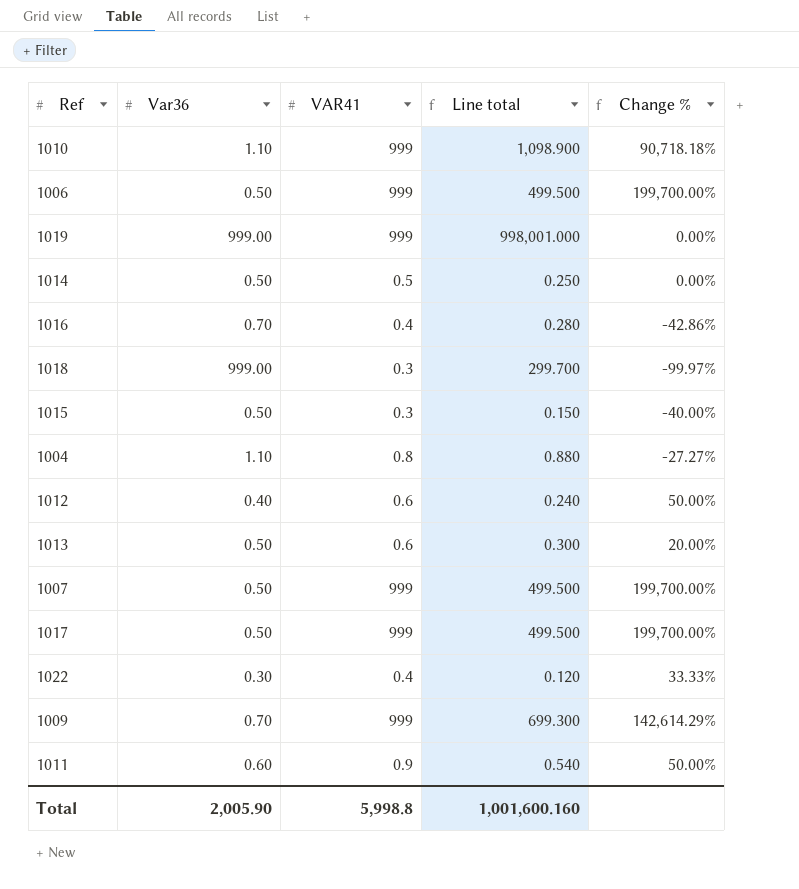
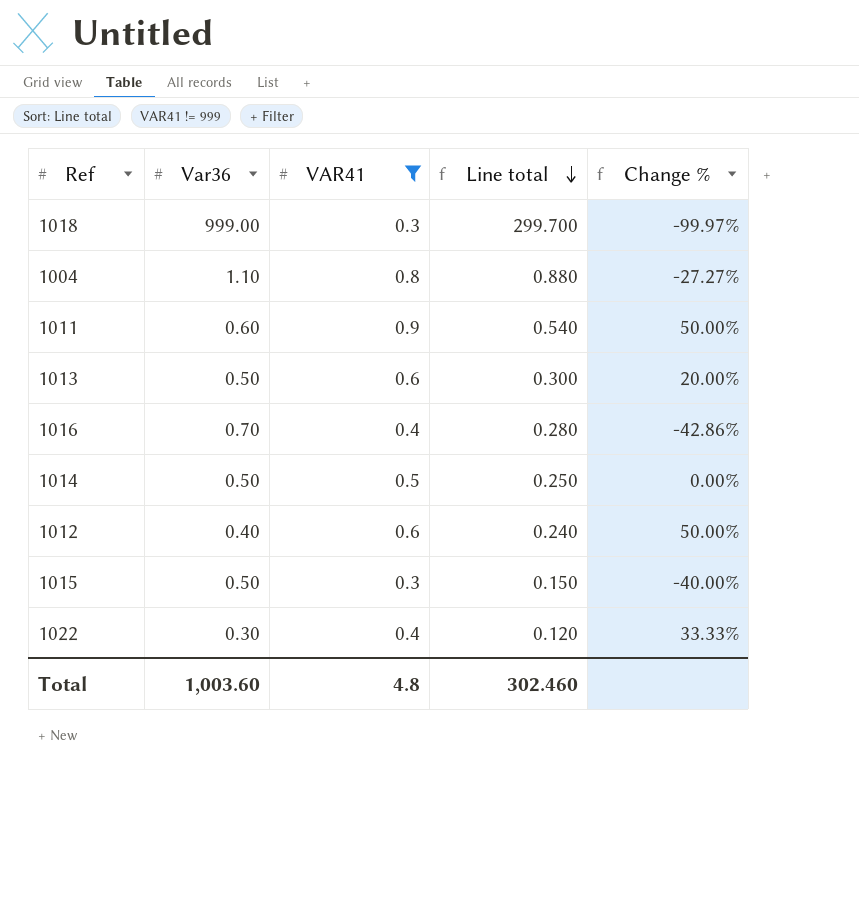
filter: none -> VAR41 != 999
row order: none -> Line total descending
Total | Var36: 2,005.90 -> 1,003.60
Total | VAR41: 5,998.8 -> 4.8
Total | Line total: 1,001,600.160 -> 302.460

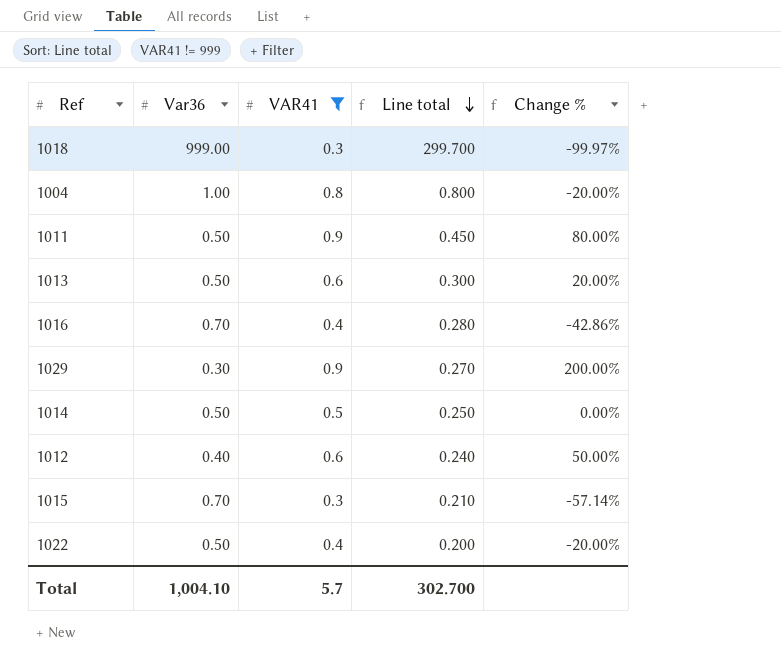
1004 | Var36: 1.10 -> 1.00
1004 | Line total: 0.880 -> 0.800
1004 | Change %: -27.27% -> -20.00%
1011 | Var36: 0.60 -> 0.50
1011 | Line total: 0.540 -> 0.450
1011 | Change %: 50.00% -> 80.00%
row 1029: none -> 0.30 | 0.9 | 0.270 | 200.00%
1015 | Var36: 0.50 -> 0.70
1015 | Line total: 0.150 -> 0.210
1015 | Change %: -40.00% -> -57.14%
1022 | Var36: 0.30 -> 0.50
1022 | Line total: 0.120 -> 0.200
1022 | Change %: 33.33% -> -20.00%
Total | Var36: 1,003.60 -> 1,004.10
Total | VAR41: 4.8 -> 5.7
Total | Line total: 302.460 -> 302.700

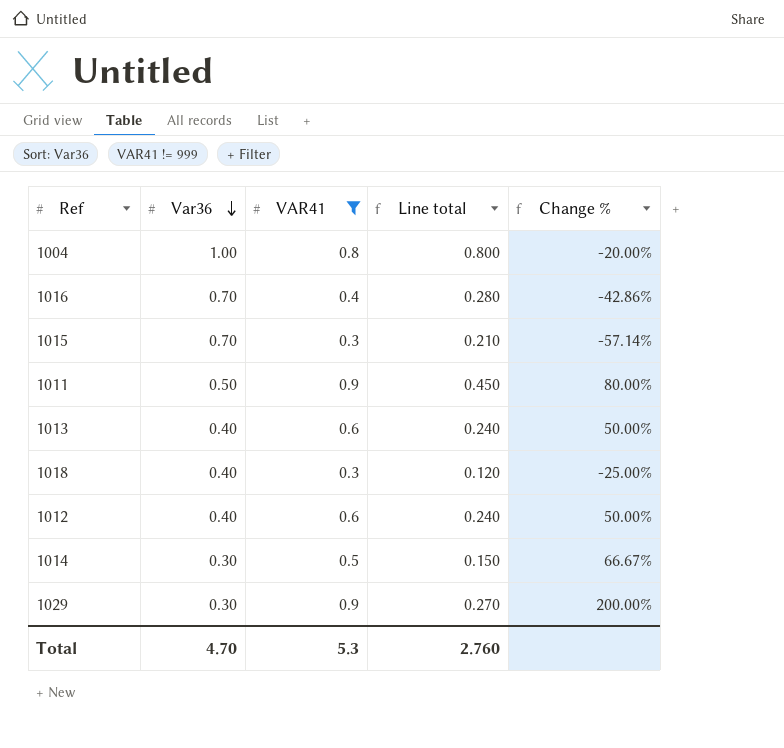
row order: Line total descending -> Var36 descending
row 1022: 0.50 | 0.4 | 0.200 | -20.00% -> none
1013 | Var36: 0.50 -> 0.40
1013 | Line total: 0.300 -> 0.240
1013 | Change %: 20.00% -> 50.00%
1018 | Var36: 999.00 -> 0.40
1018 | Line total: 299.700 -> 0.120
1018 | Change %: -99.97% -> -25.00%
1014 | Var36: 0.50 -> 0.30
1014 | Line total: 0.250 -> 0.150
1014 | Change %: 0.00% -> 66.67%
Total | Var36: 1,004.10 -> 4.70
Total | VAR41: 5.7 -> 5.3
Total | Line total: 302.700 -> 2.760

